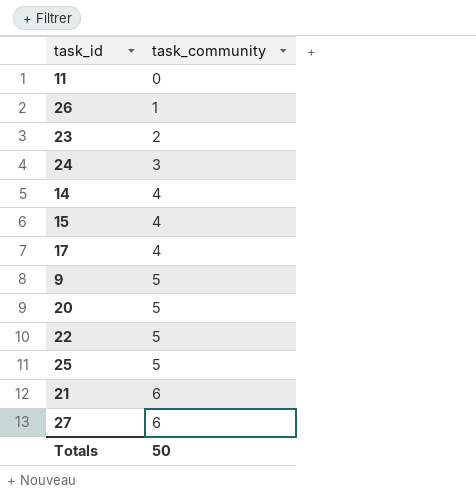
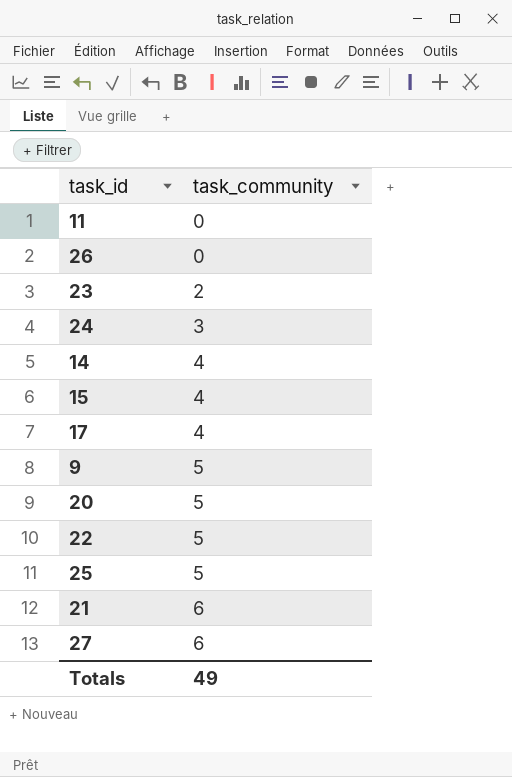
26 | task_community: 1 -> 0
Totals | task_community: 50 -> 49

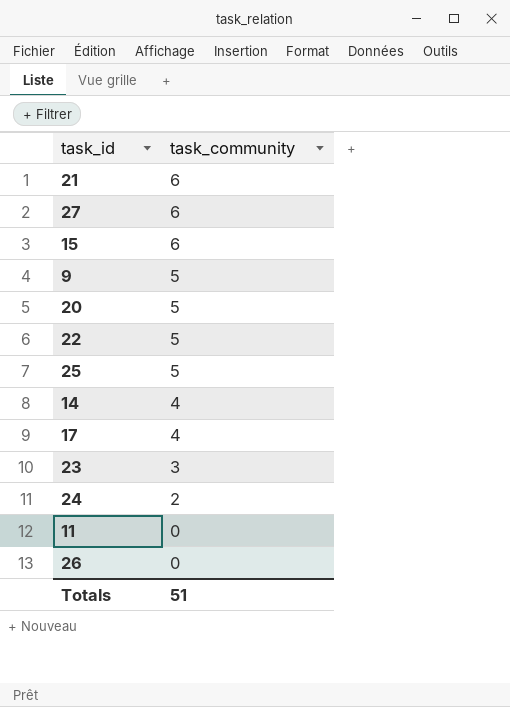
row order: task_community ascending -> task_community descending
15 | task_community: 4 -> 6
23 | task_community: 2 -> 3
24 | task_community: 3 -> 2
Totals | task_community: 49 -> 51

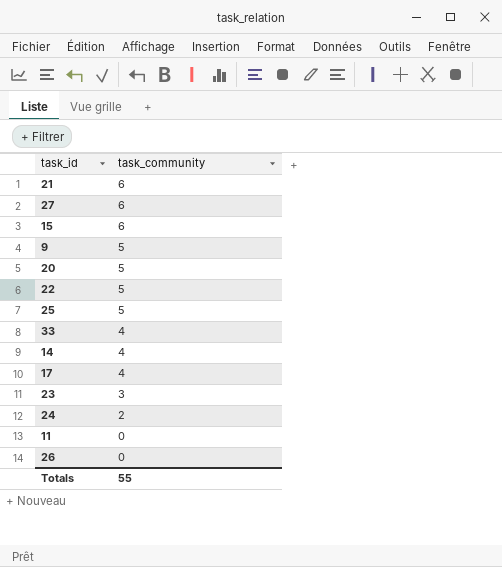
row 33: none -> 4
Totals | task_community: 51 -> 55

